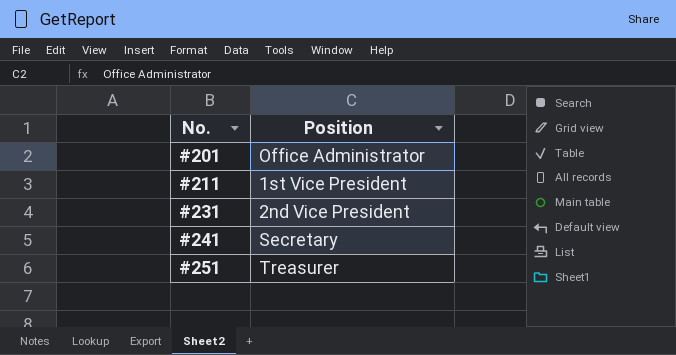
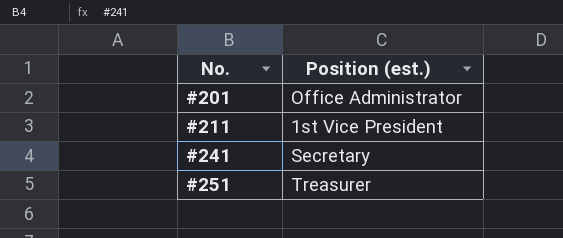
column name: Position -> Position (est.)
row #231: 2nd Vice President -> none

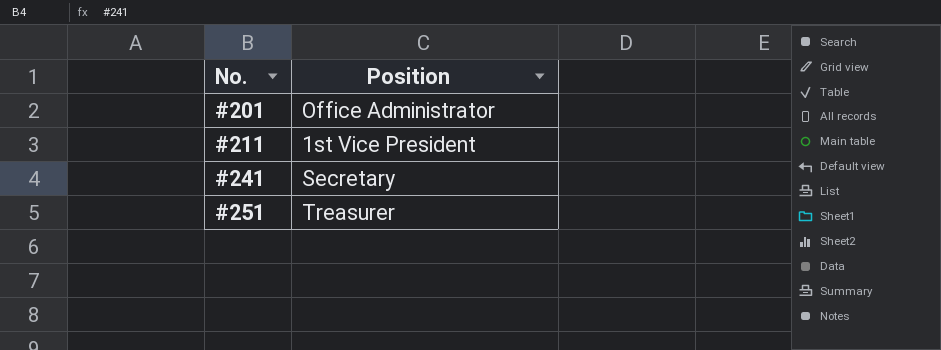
column name: Position (est.) -> Position

